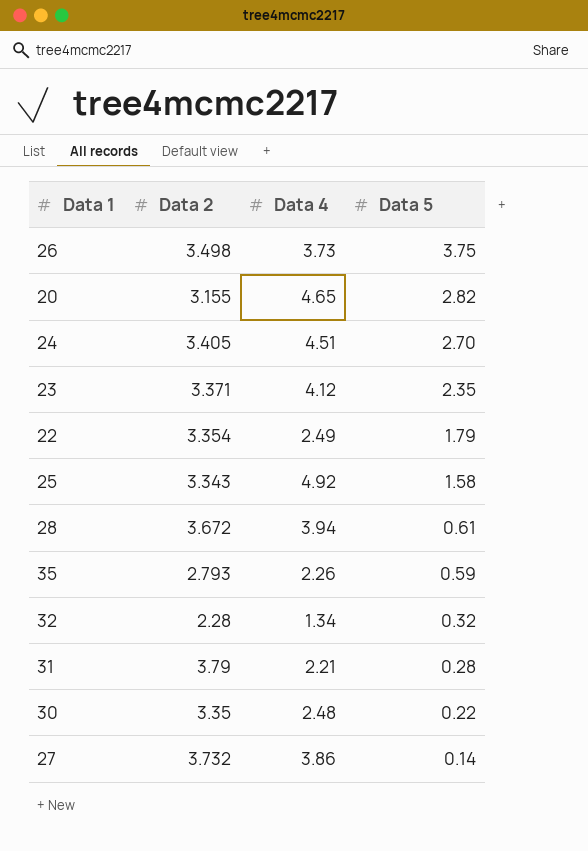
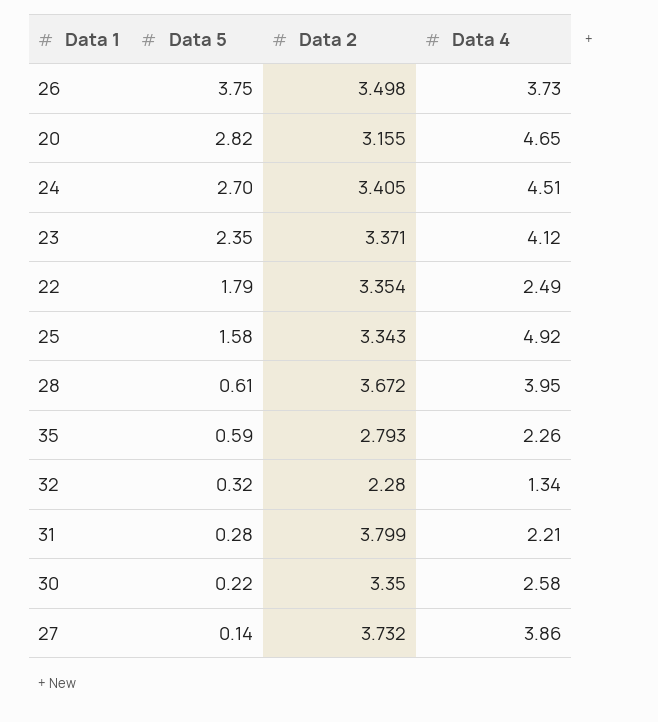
column Data 5 | position: 4 -> 2
28 | Data 4: 3.94 -> 3.95
31 | Data 2: 3.79 -> 3.799
30 | Data 4: 2.48 -> 2.58

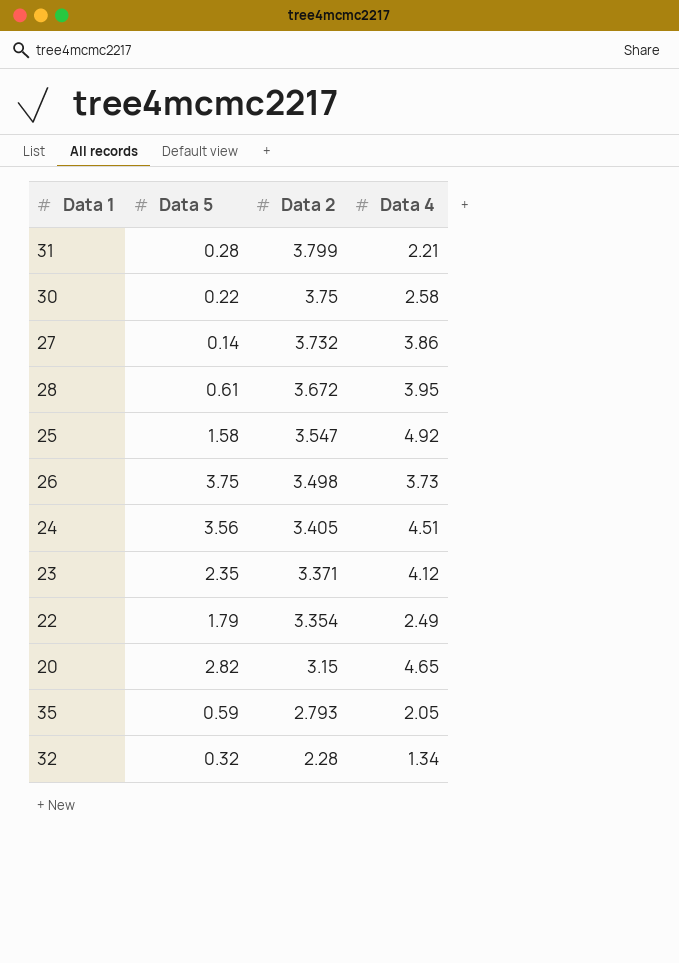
row order: Data 5 descending -> Data 2 descending
30 | Data 2: 3.35 -> 3.75
25 | Data 2: 3.343 -> 3.547
24 | Data 5: 2.70 -> 3.56
20 | Data 2: 3.155 -> 3.15
35 | Data 4: 2.26 -> 2.05

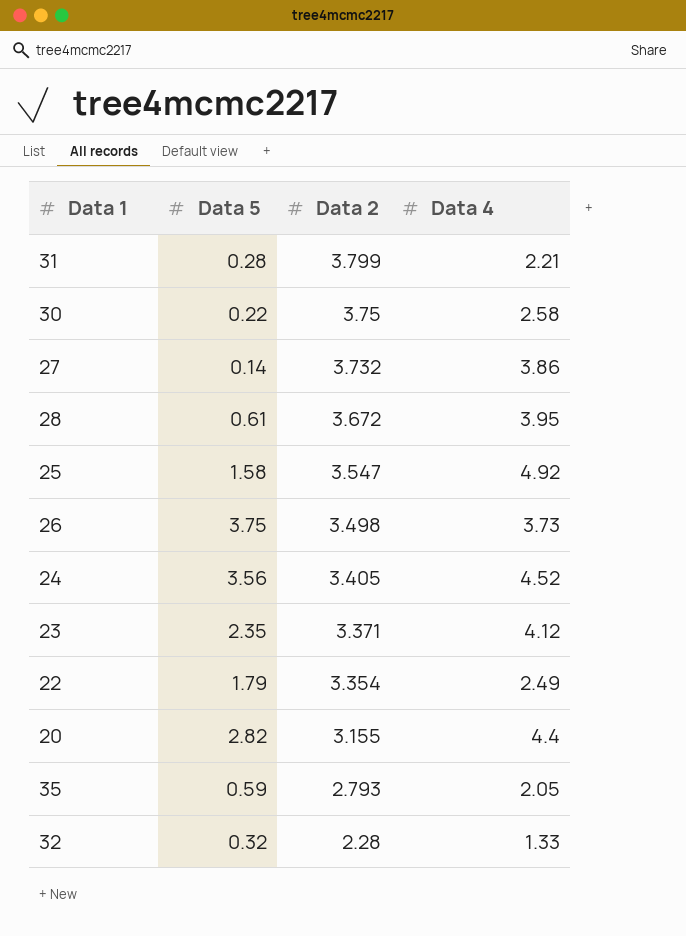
24 | Data 4: 4.51 -> 4.52
20 | Data 2: 3.15 -> 3.155
20 | Data 4: 4.65 -> 4.4
32 | Data 4: 1.34 -> 1.33

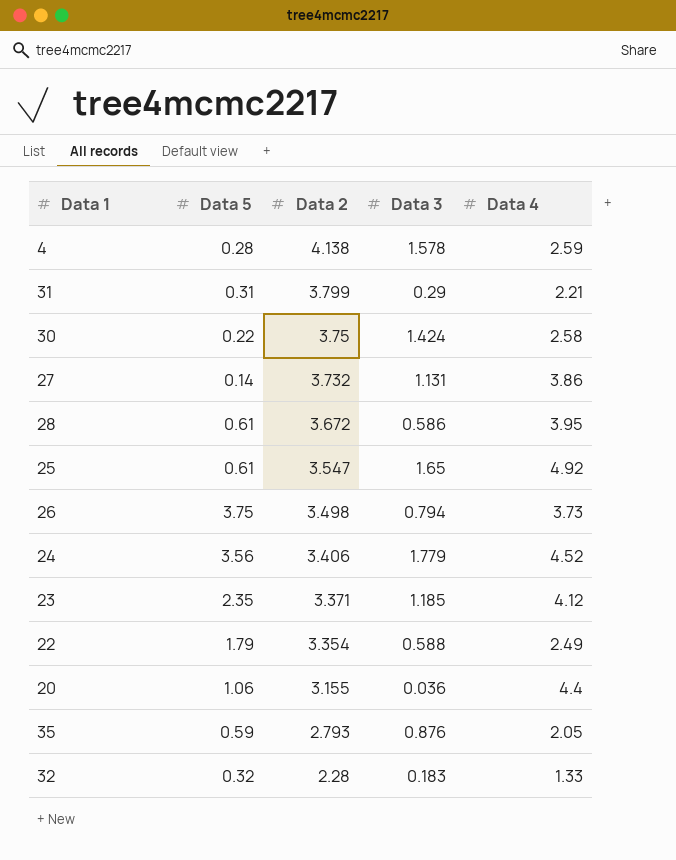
column Data 3 | position: none -> 4
row 4: none -> 0.28 | 4.138 | 1.578 | 2.59
31 | Data 5: 0.28 -> 0.31
25 | Data 5: 1.58 -> 0.61
24 | Data 2: 3.405 -> 3.406
20 | Data 5: 2.82 -> 1.06

